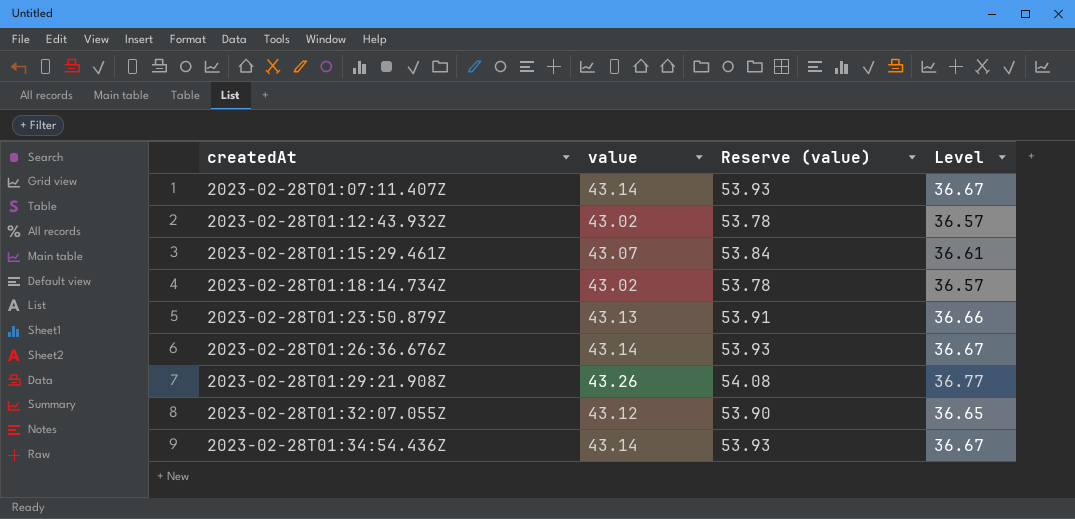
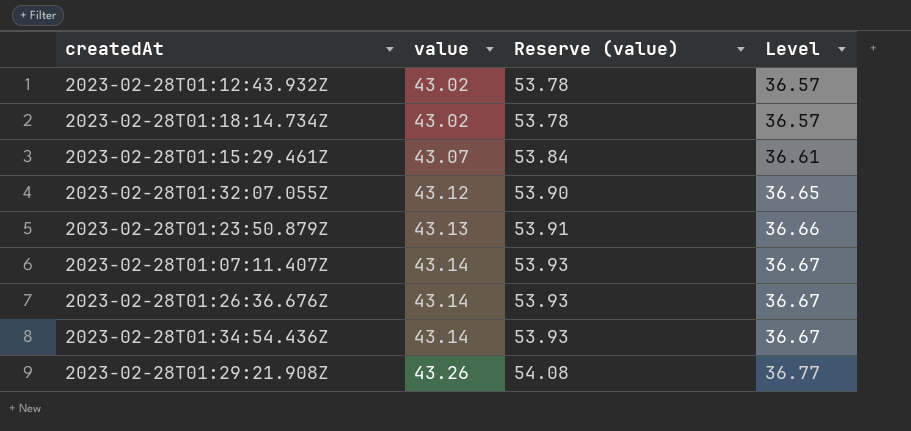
row order: createdAt ascending -> value ascending

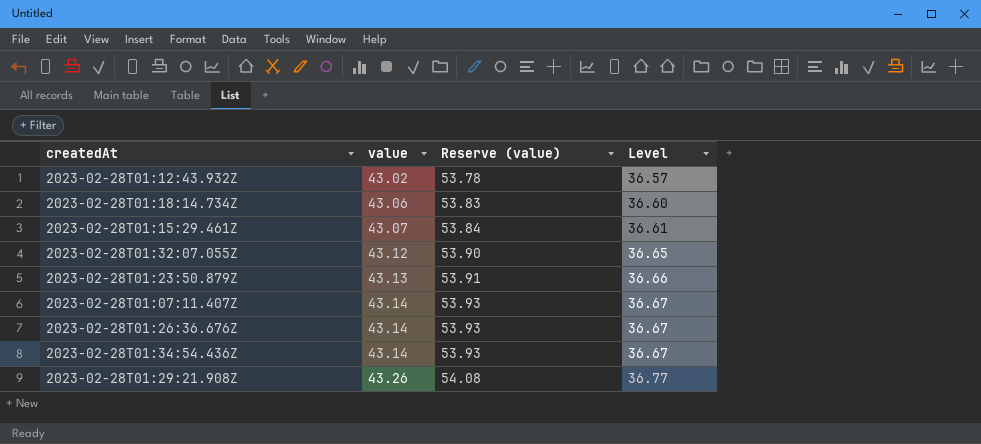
2023-02-28T01:18:14.734Z | value: 43.02 -> 43.06
2023-02-28T01:18:14.734Z | Reserve (value): 53.78 -> 53.83
2023-02-28T01:18:14.734Z | Level: 36.57 -> 36.60

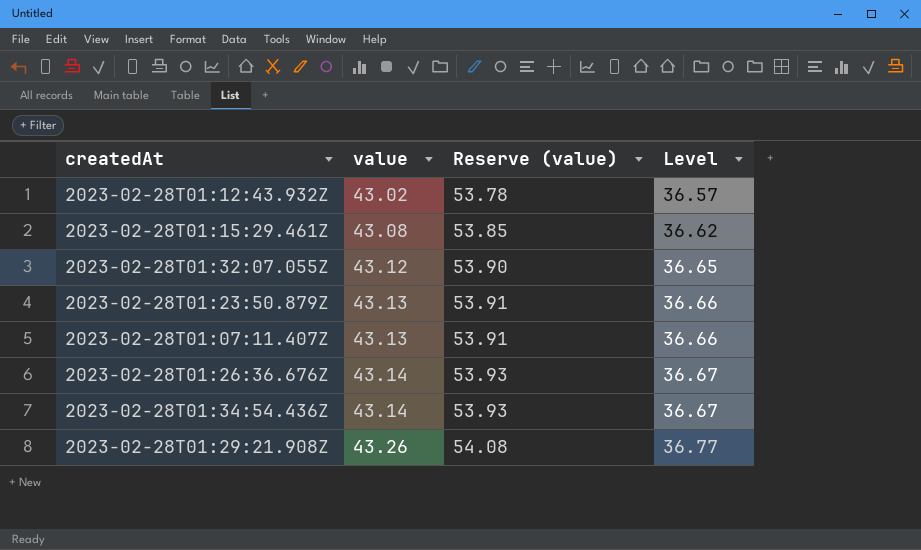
row 2023-02-28T01:18:14.734Z: 43.06 | 53.83 | 36.60 -> none
2023-02-28T01:15:29.461Z | value: 43.07 -> 43.08
2023-02-28T01:15:29.461Z | Reserve (value): 53.84 -> 53.85
2023-02-28T01:15:29.461Z | Level: 36.61 -> 36.62
2023-02-28T01:07:11.407Z | value: 43.14 -> 43.13
2023-02-28T01:07:11.407Z | Reserve (value): 53.93 -> 53.91
2023-02-28T01:07:11.407Z | Level: 36.67 -> 36.66

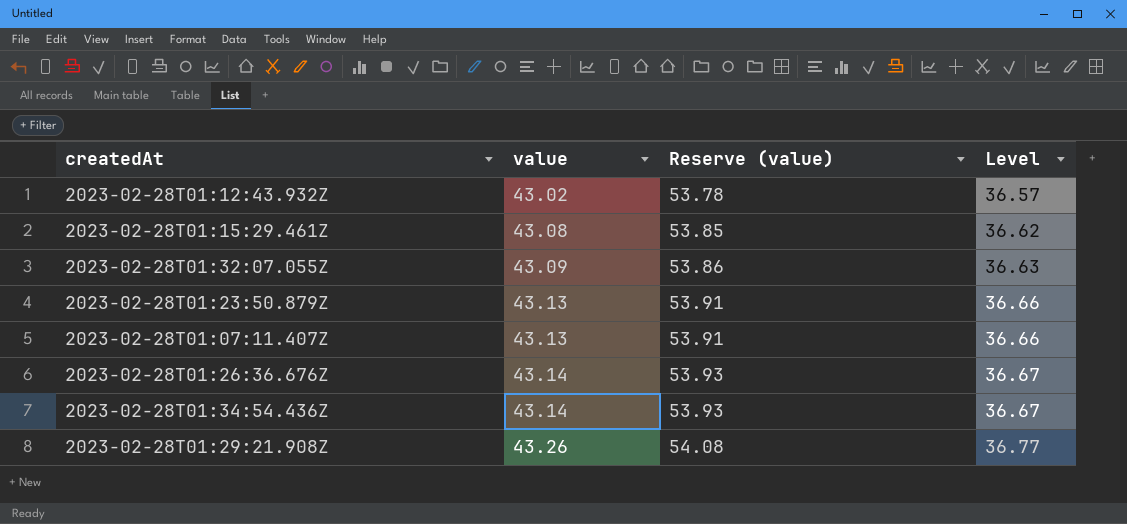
2023-02-28T01:32:07.055Z | value: 43.12 -> 43.09
2023-02-28T01:32:07.055Z | Reserve (value): 53.90 -> 53.86
2023-02-28T01:32:07.055Z | Level: 36.65 -> 36.63

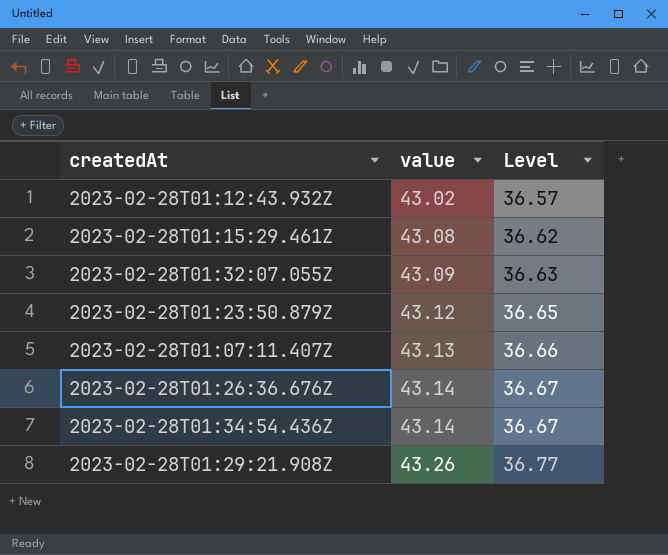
column Reserve (value) | formula: [value] * 1.25 -> none
2023-02-28T01:23:50.879Z | value: 43.13 -> 43.12
2023-02-28T01:23:50.879Z | Level: 36.66 -> 36.65

